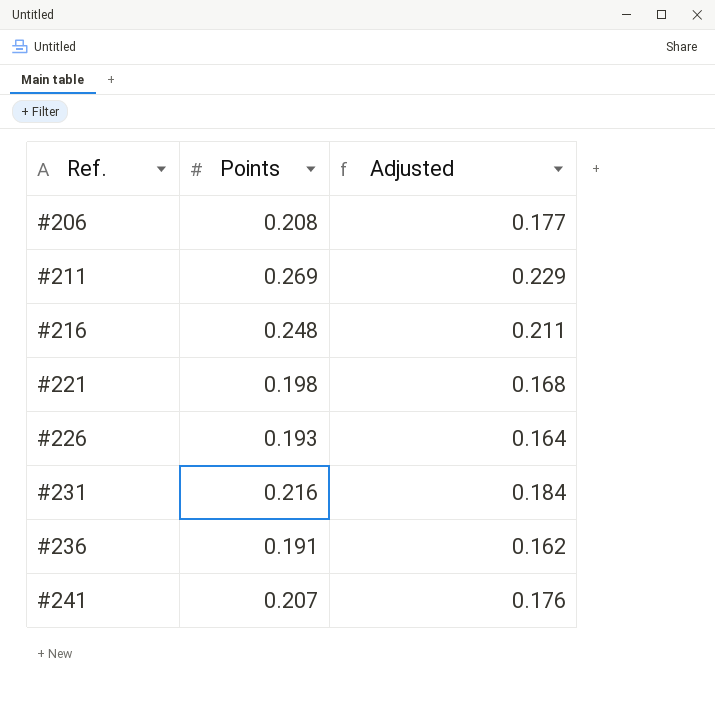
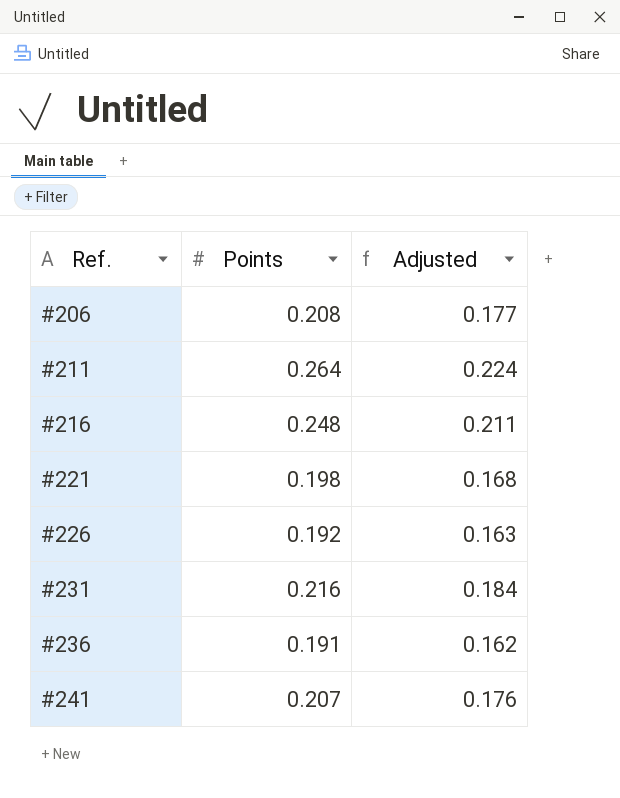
#211 | Points: 0.269 -> 0.264
#211 | Adjusted: 0.229 -> 0.224
#226 | Points: 0.193 -> 0.192
#226 | Adjusted: 0.164 -> 0.163

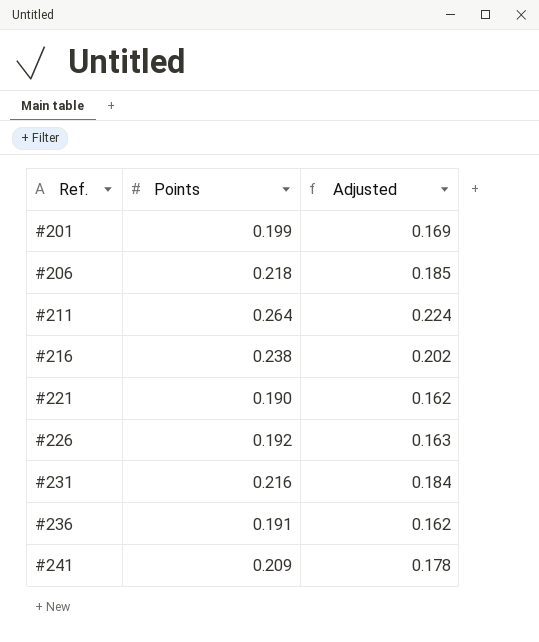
row #201: none -> 0.199 | 0.169
#206 | Points: 0.208 -> 0.218
#206 | Adjusted: 0.177 -> 0.185
#216 | Points: 0.248 -> 0.238
#216 | Adjusted: 0.211 -> 0.202
#221 | Points: 0.198 -> 0.190
#221 | Adjusted: 0.168 -> 0.162
#241 | Points: 0.207 -> 0.209
#241 | Adjusted: 0.176 -> 0.178

